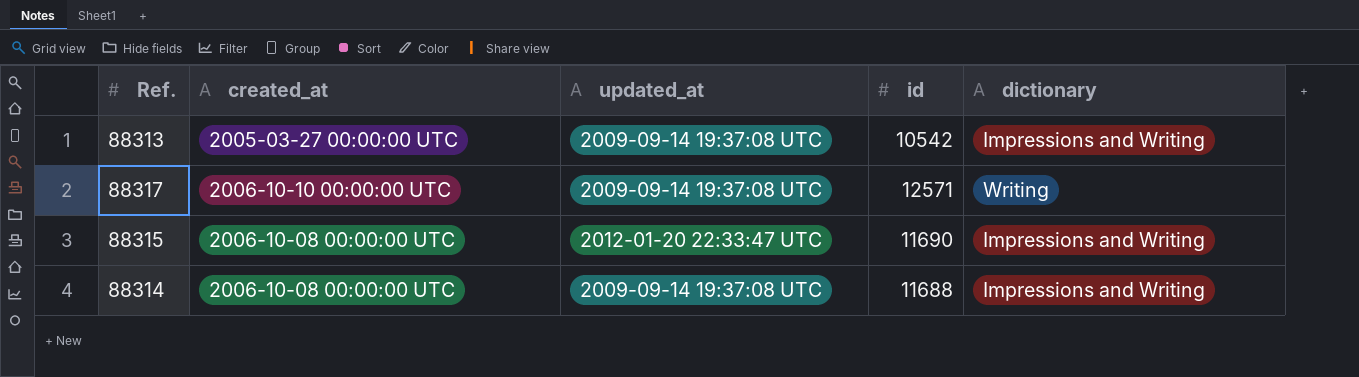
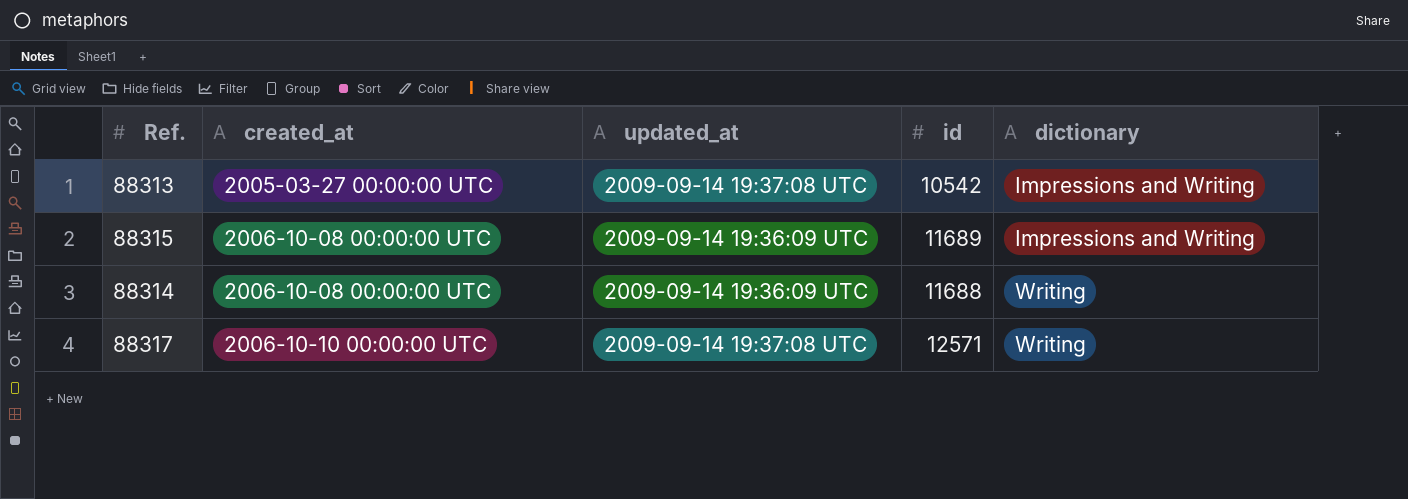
row order: none -> created_at ascending
88315 | updated_at: 2012-01-20 22:33:47 UTC -> 2009-09-14 19:36:09 UTC
88315 | id: 11690 -> 11689
88314 | updated_at: 2009-09-14 19:37:08 UTC -> 2009-09-14 19:36:09 UTC
88314 | dictionary: Impressions and Writing -> Writing

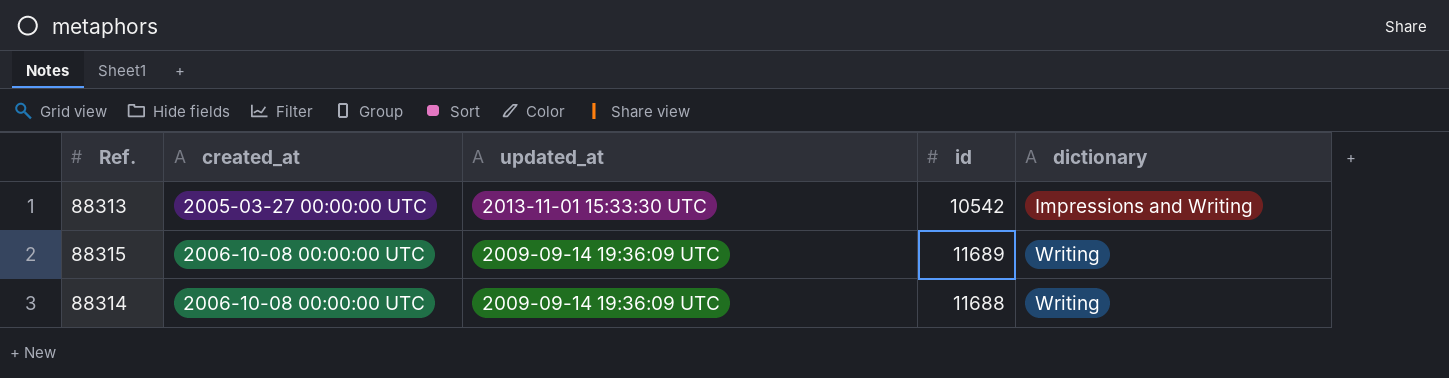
row 88317: 2006-10-10 00:00:00 UTC | 2009-09-14 19:37:08 UTC | 12571 | Writing -> none
88313 | updated_at: 2009-09-14 19:37:08 UTC -> 2013-11-01 15:33:30 UTC
88315 | dictionary: Impressions and Writing -> Writing

